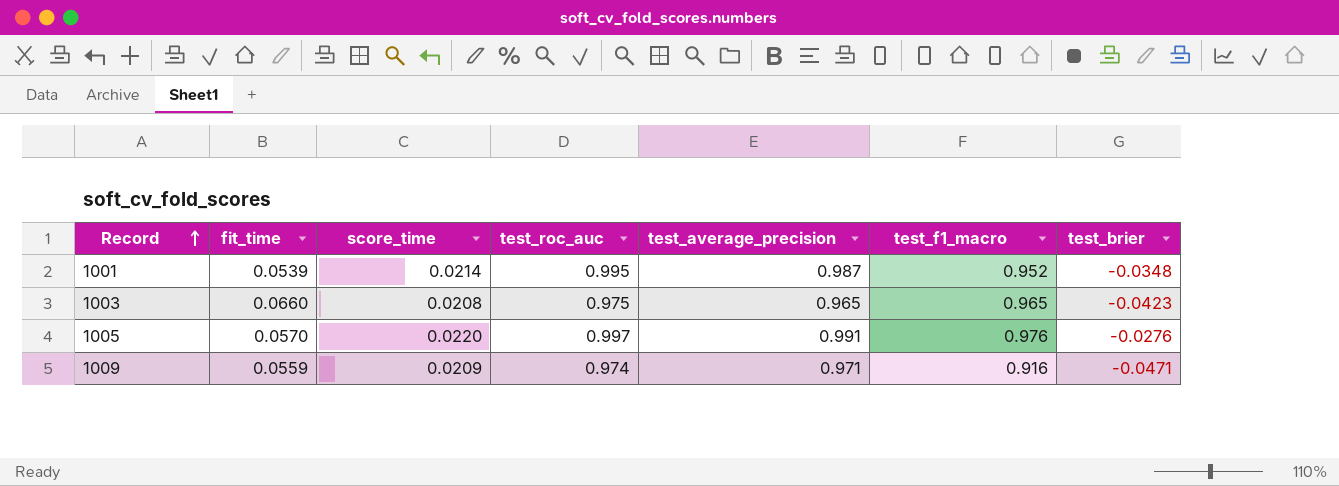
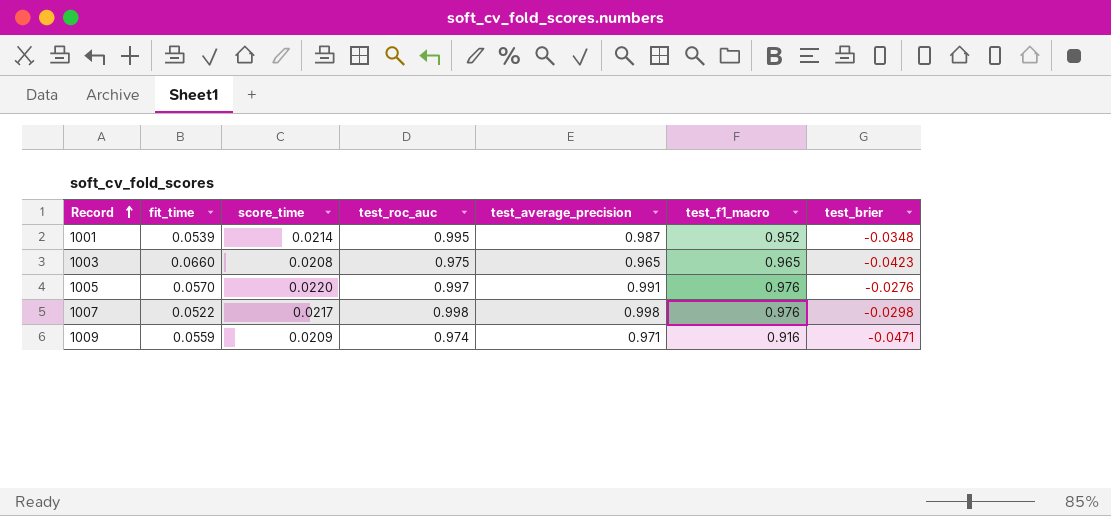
row 1007: none -> 0.0522 | 0.0217 | 0.998 | 0.998 | 0.976 | -0.0298

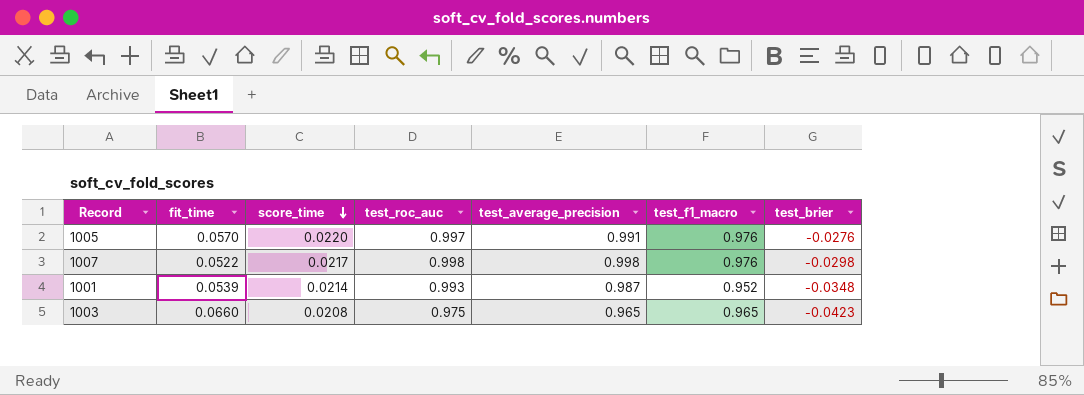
row order: Record ascending -> score_time descending
row 1009: 0.0559 | 0.0209 | 0.974 | 0.971 | 0.916 | -0.0471 -> none
1001 | test_roc_auc: 0.995 -> 0.993

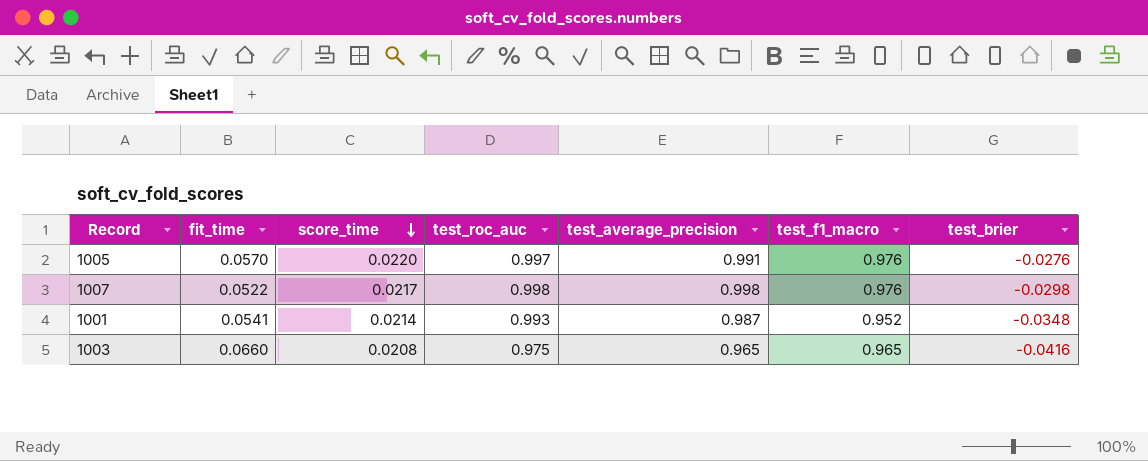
1001 | fit_time: 0.0539 -> 0.0541
1003 | test_brier: -0.0423 -> -0.0416

